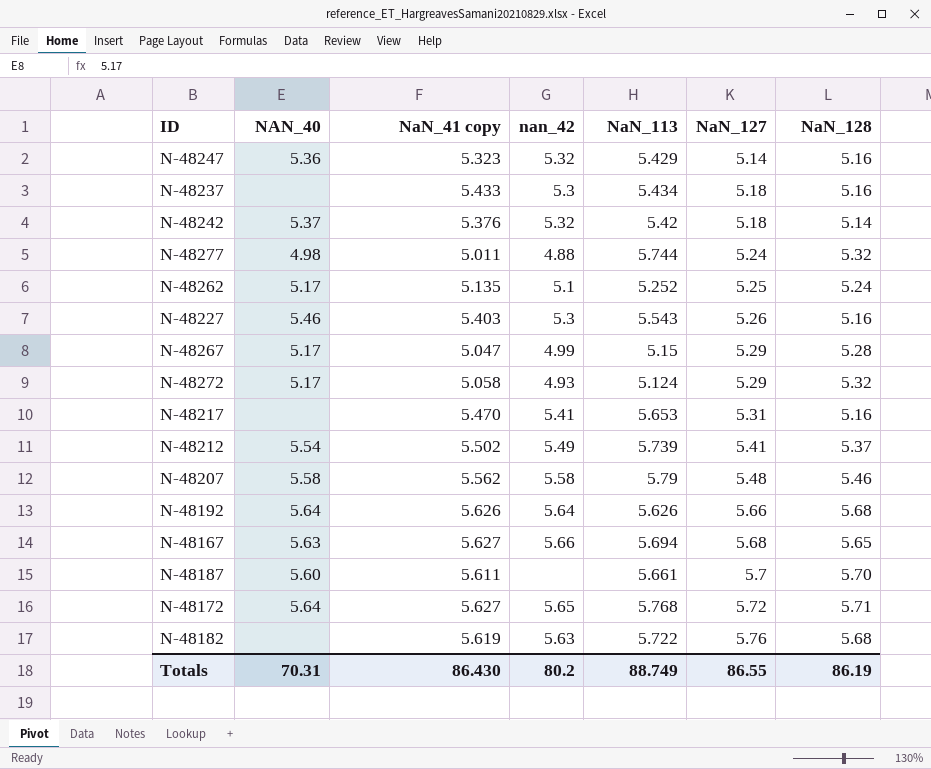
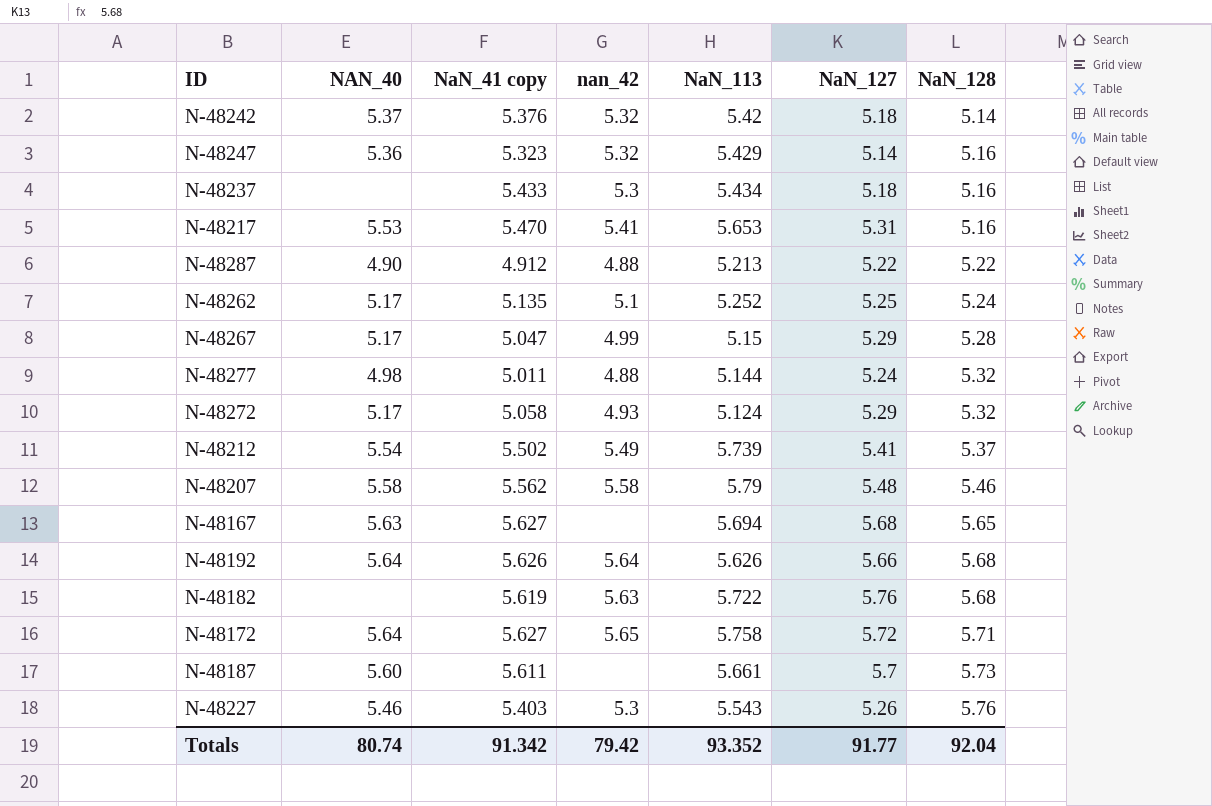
row order: NaN_127 ascending -> NaN_128 ascending
N-48217 | NAN_40: none -> 5.53
row N-48287: none -> 4.90 | 4.912 | 4.88 | 5.213 | 5.22 | 5.22
N-48277 | NaN_113: 5.744 -> 5.144
N-48167 | nan_42: 5.66 -> none
N-48172 | NaN_113: 5.768 -> 5.758
N-48187 | NaN_128: 5.70 -> 5.73
N-48227 | NaN_128: 5.16 -> 5.76
Totals | NAN_40: 70.31 -> 80.74
Totals | NaN_41 copy: 86.430 -> 91.342
Totals | nan_42: 80.2 -> 79.42
Totals | NaN_113: 88.749 -> 93.352
Totals | NaN_127: 86.55 -> 91.77
Totals | NaN_128: 86.19 -> 92.04

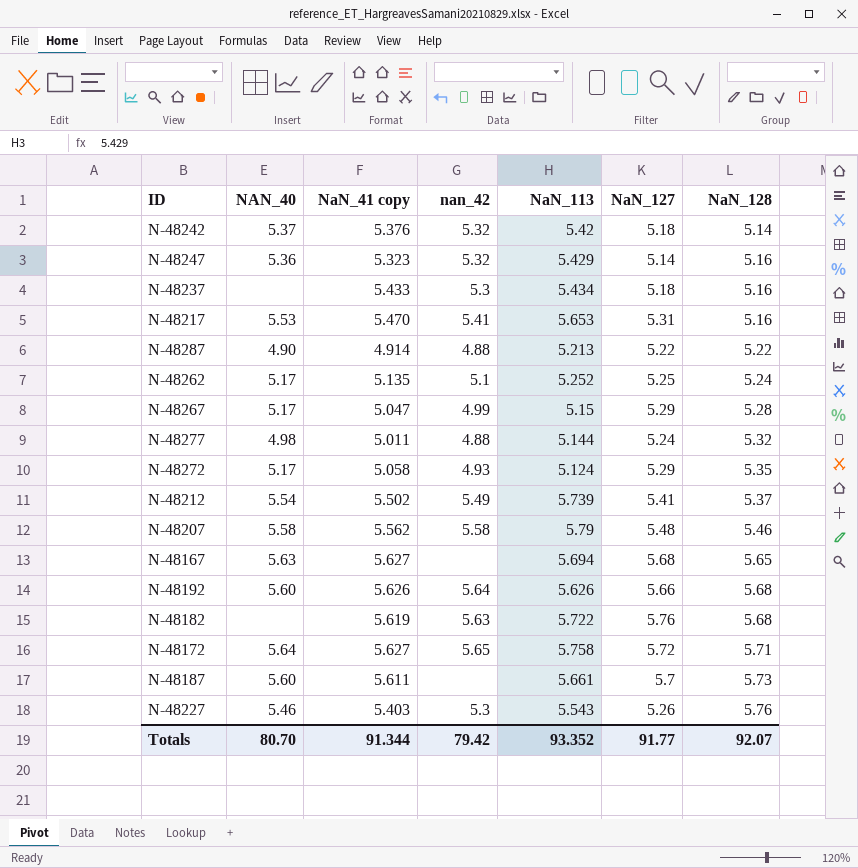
N-48287 | NaN_41 copy: 4.912 -> 4.914
N-48272 | NaN_128: 5.32 -> 5.35
N-48192 | NAN_40: 5.64 -> 5.60
Totals | NAN_40: 80.74 -> 80.70
Totals | NaN_41 copy: 91.342 -> 91.344
Totals | NaN_128: 92.04 -> 92.07

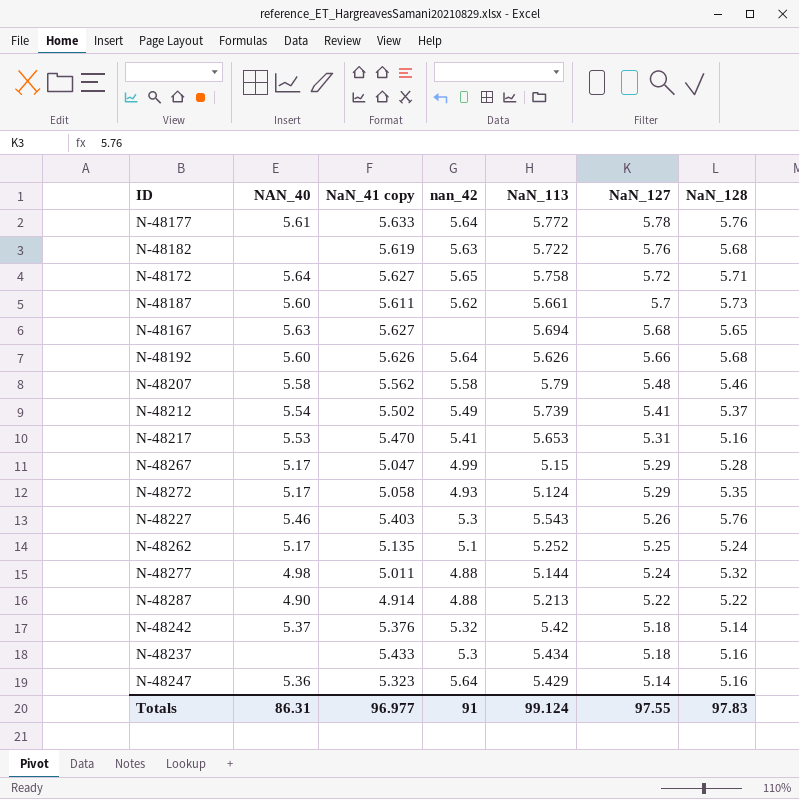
row order: NaN_128 ascending -> NaN_127 descending
row N-48177: none -> 5.61 | 5.633 | 5.64 | 5.772 | 5.78 | 5.76
N-48187 | nan_42: none -> 5.62
N-48247 | nan_42: 5.32 -> 5.64
Totals | NAN_40: 80.70 -> 86.31
Totals | NaN_41 copy: 91.344 -> 96.977
Totals | nan_42: 79.42 -> 91
Totals | NaN_113: 93.352 -> 99.124
Totals | NaN_127: 91.77 -> 97.55
Totals | NaN_128: 92.07 -> 97.83

